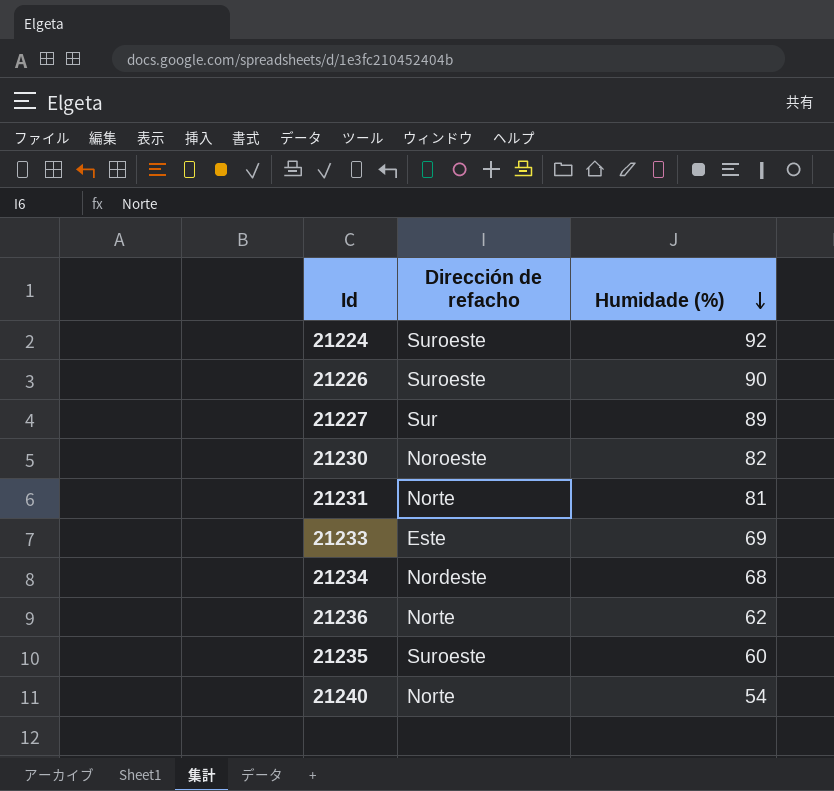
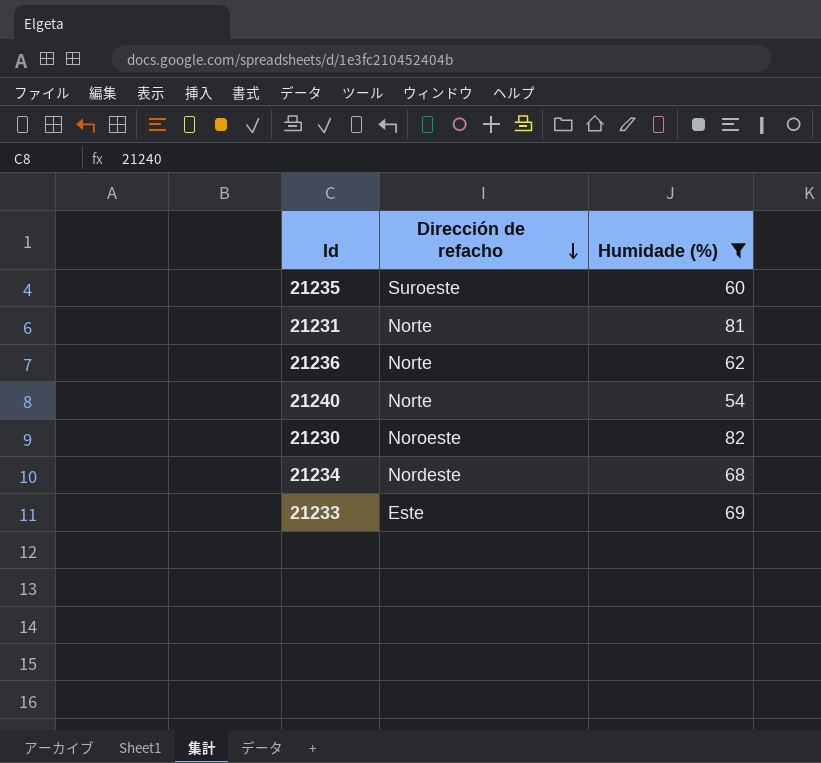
filter: none -> Humidade (%) <= 82
row order: Humidade (%) descending -> Dirección de refacho descending

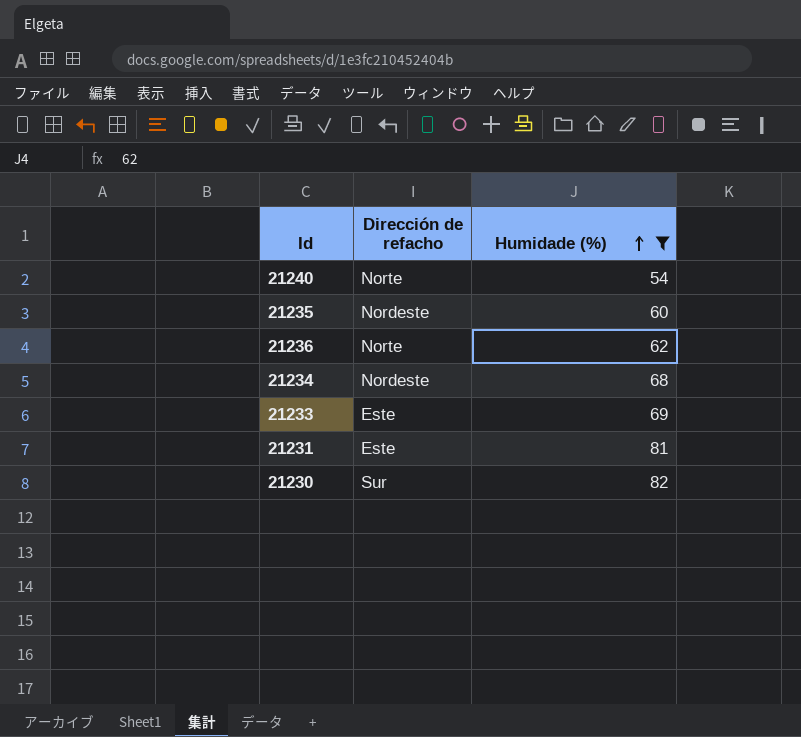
row order: Dirección de refacho descending -> Humidade (%) ascending
21235 | Dirección de refacho: Suroeste -> Nordeste
21231 | Dirección de refacho: Norte -> Este
21230 | Dirección de refacho: Noroeste -> Sur

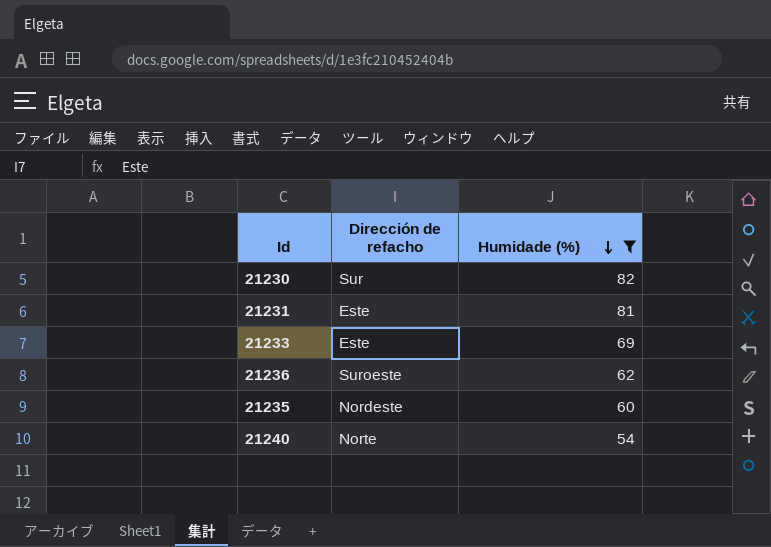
row order: Humidade (%) ascending -> Humidade (%) descending
row 21234: Nordeste | 68 -> none
21236 | Dirección de refacho: Norte -> Suroeste

